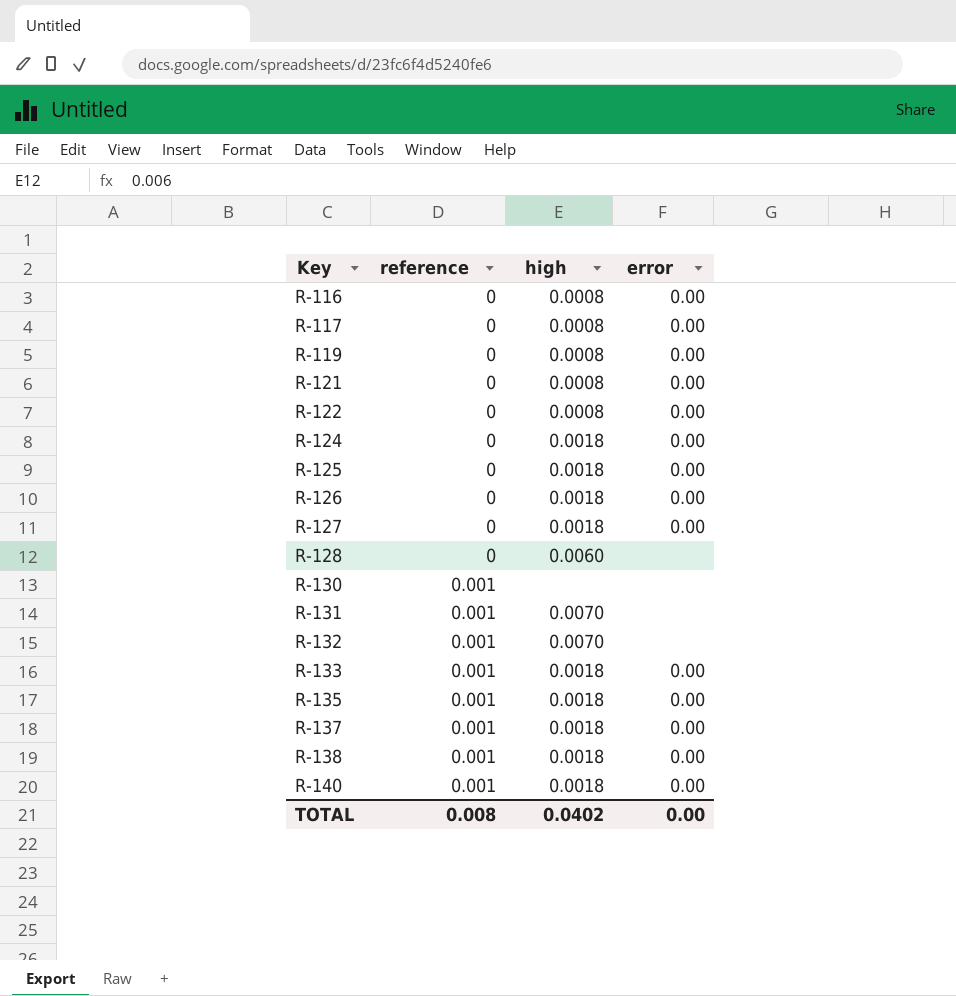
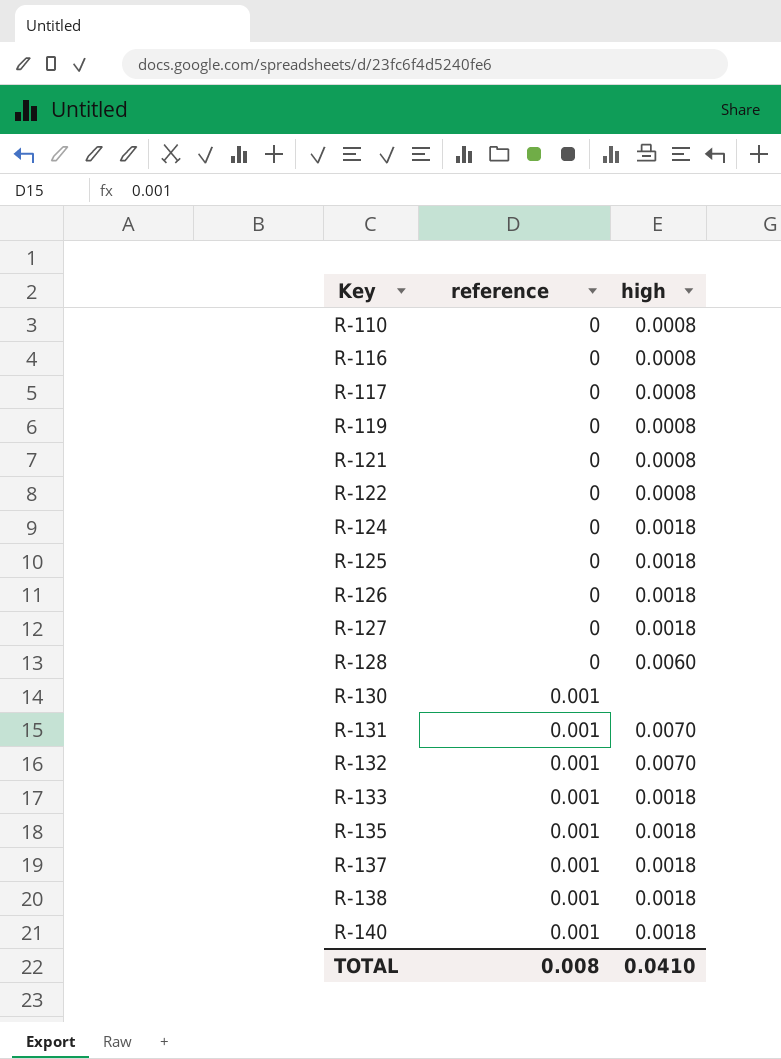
column error | position: 4 -> none
row R-110: none -> 0 | 0.0008
TOTAL | high: 0.0402 -> 0.0410

